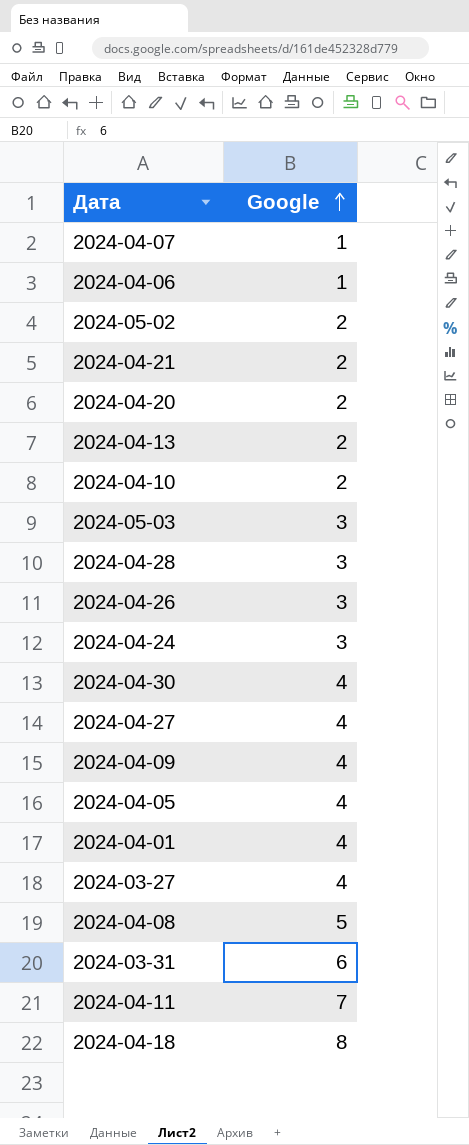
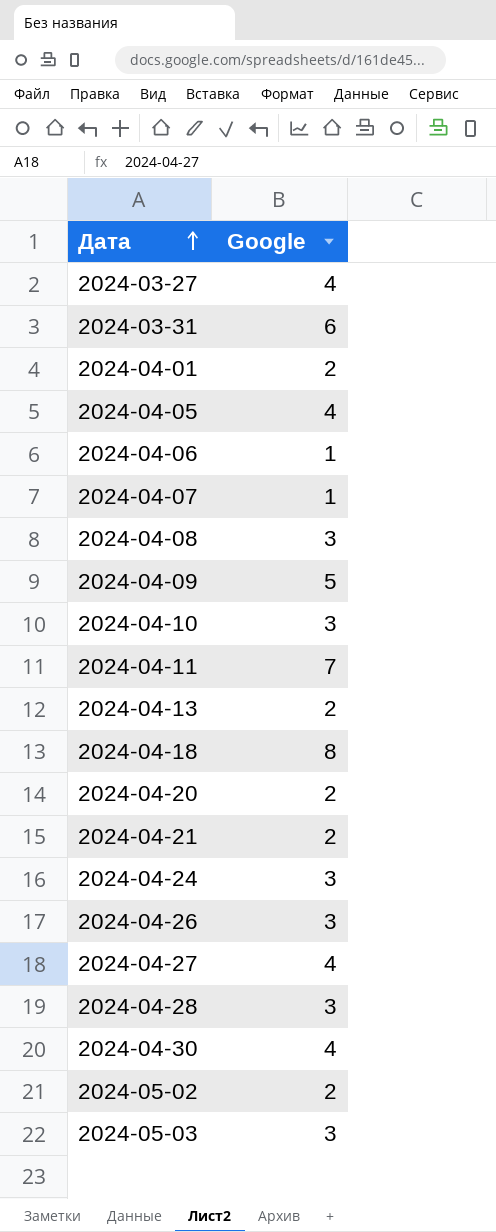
row order: Google ascending -> Дата ascending
2024-04-01 | Google: 4 -> 2
2024-04-08 | Google: 5 -> 3
2024-04-09 | Google: 4 -> 5
2024-04-10 | Google: 2 -> 3

